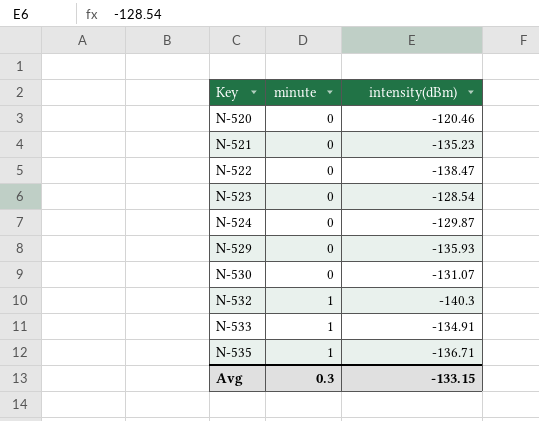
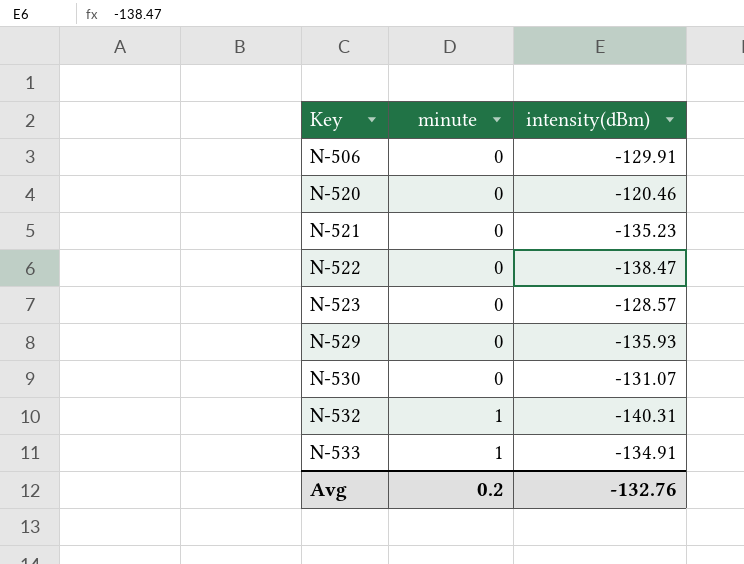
row N-524: 0 | -129.87 -> none
row N-535: 1 | -136.71 -> none
row N-506: none -> 0 | -129.91
N-523 | intensity(dBm): -128.54 -> -128.57
N-532 | intensity(dBm): -140.3 -> -140.31
Avg | minute: 0.3 -> 0.2
Avg | intensity(dBm): -133.15 -> -132.76

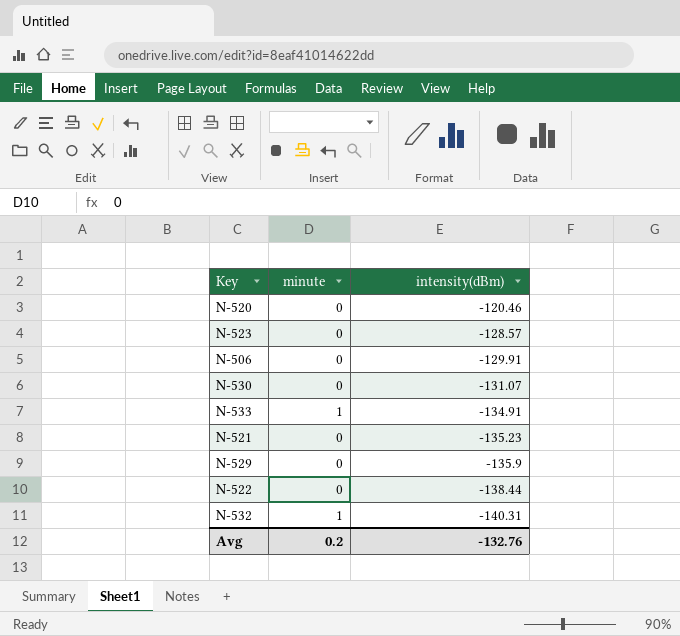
row order: Key ascending -> intensity(dBm) descending
N-529 | intensity(dBm): -135.93 -> -135.9
N-522 | intensity(dBm): -138.47 -> -138.44

